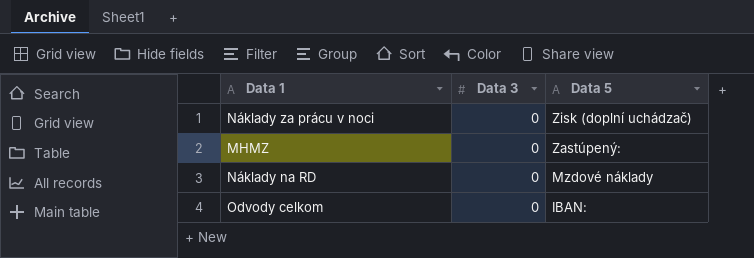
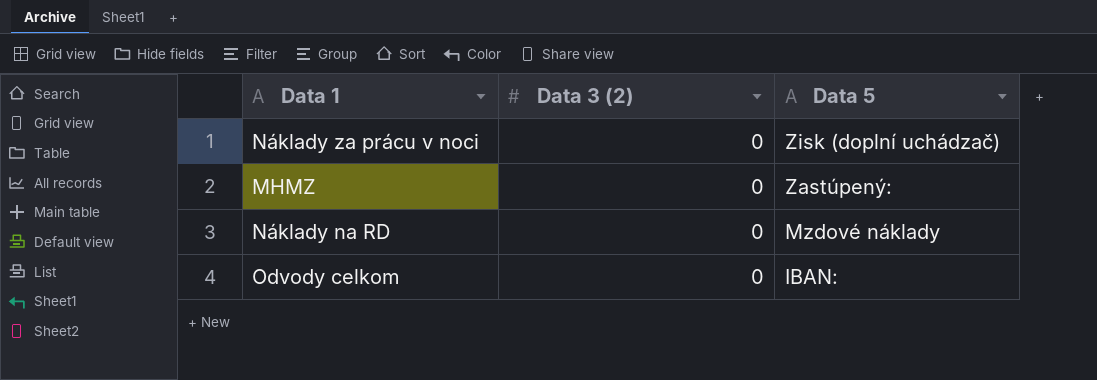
column name: Data 3 -> Data 3 (2)

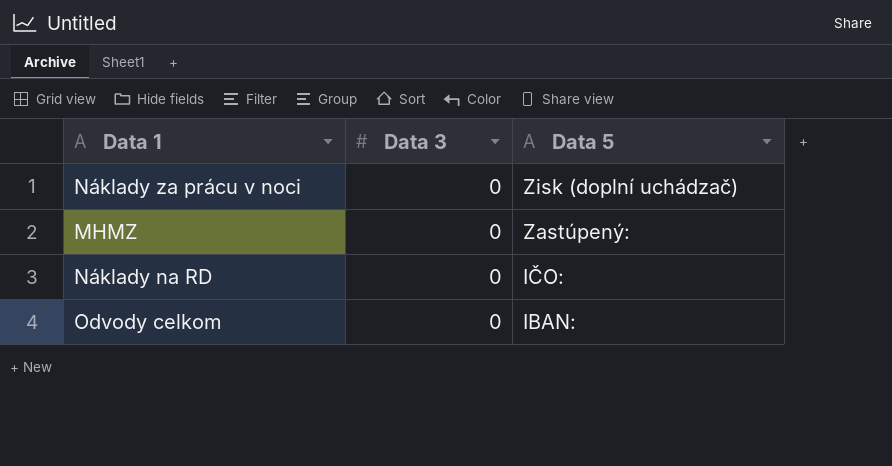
column name: Data 3 (2) -> Data 3
Náklady na RD | Data 5: Mzdové náklady -> IČO:

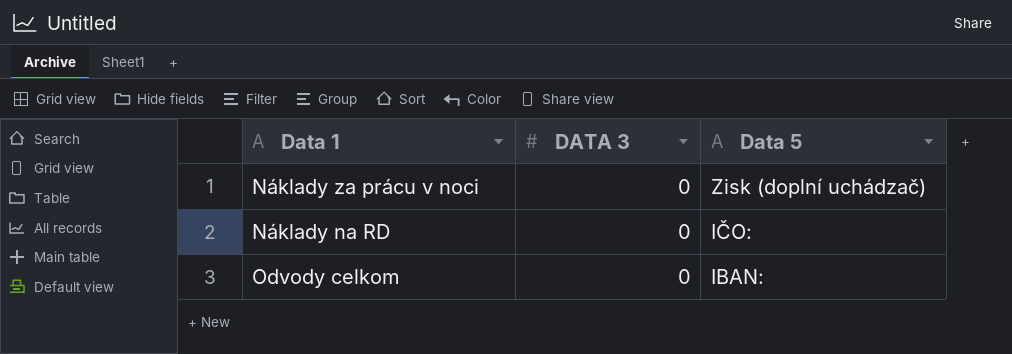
column name: Data 3 -> DATA 3
row MHMZ: 0 | Zastúpený: -> none

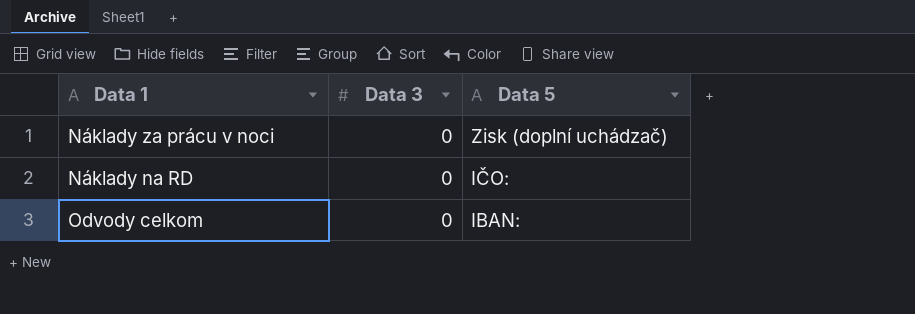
column name: DATA 3 -> Data 3

